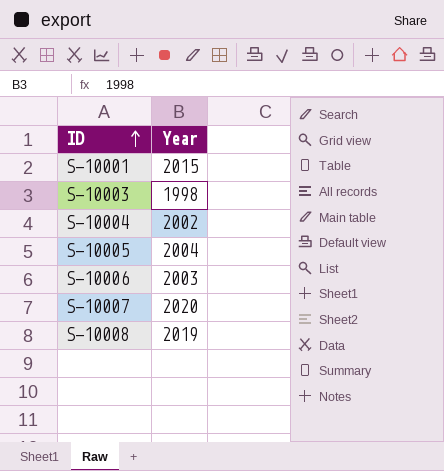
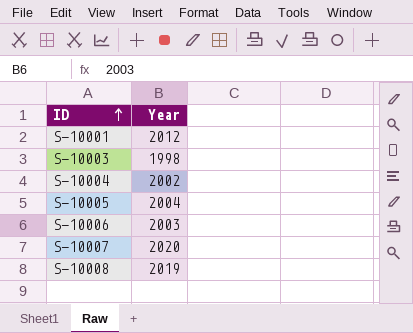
S-10001 | Year: 2015 -> 2012

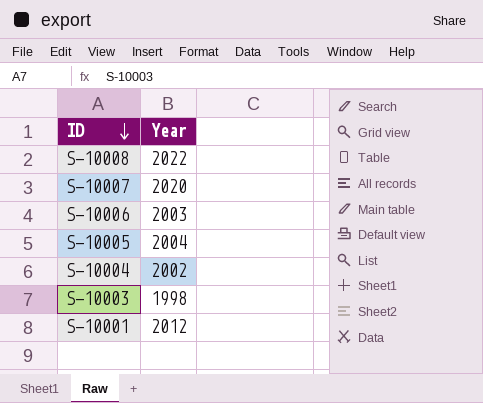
row order: ID ascending -> ID descending
S-10008 | Year: 2019 -> 2022

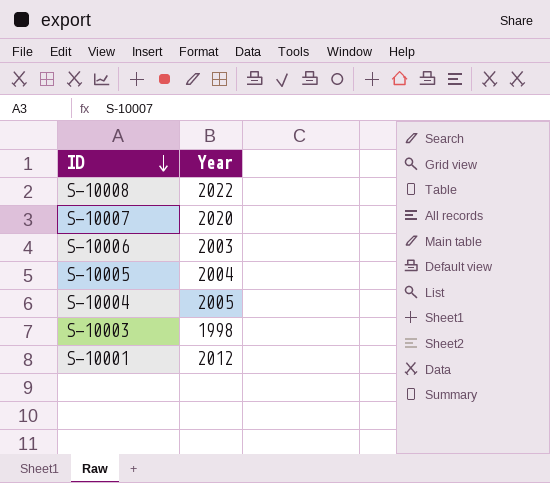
S-10004 | Year: 2002 -> 2005

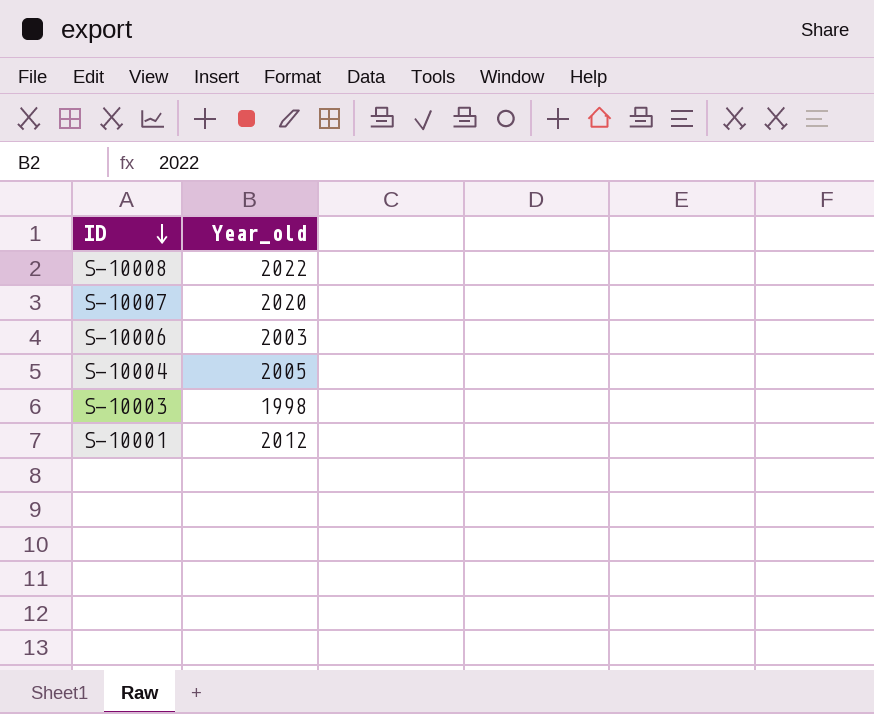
column name: Year -> Year_old
row S-10005: 2004 -> none

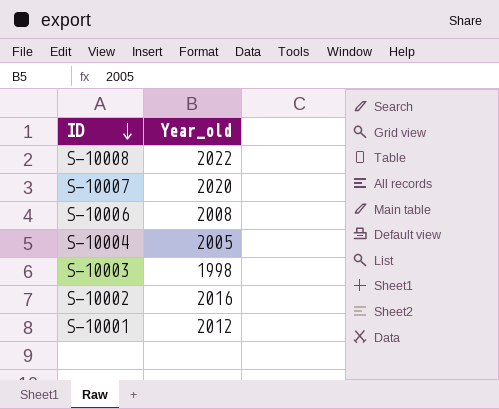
S-10006 | Year_old: 2003 -> 2008
row S-10002: none -> 2016

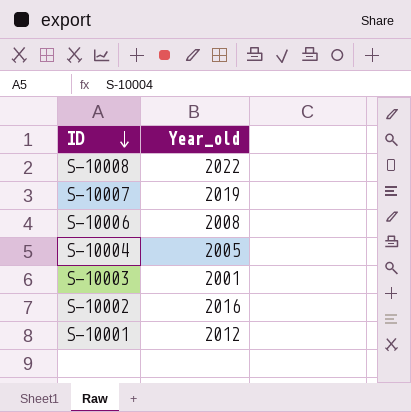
S-10007 | Year_old: 2020 -> 2019
S-10003 | Year_old: 1998 -> 2001

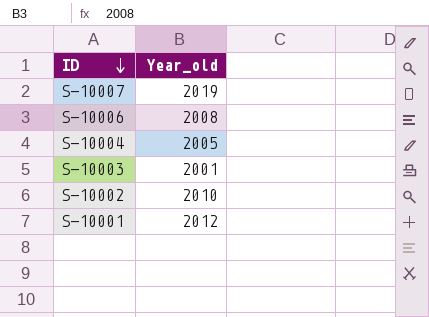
row S-10008: 2022 -> none
S-10002 | Year_old: 2016 -> 2010

